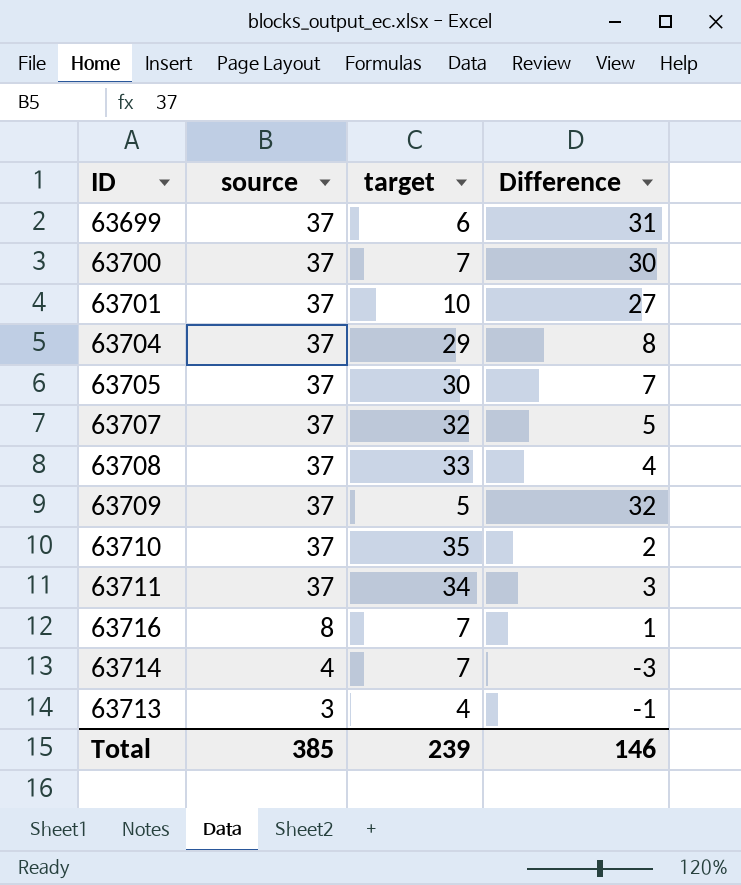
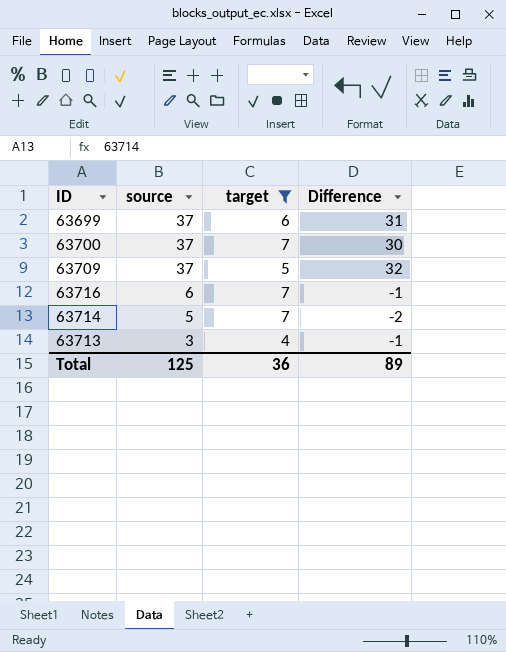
filter: none -> target <= 7
63716 | source: 8 -> 6
63716 | Difference: 1 -> -1
63714 | source: 4 -> 5
63714 | Difference: -3 -> -2
Total | source: 385 -> 125
Total | target: 239 -> 36
Total | Difference: 146 -> 89

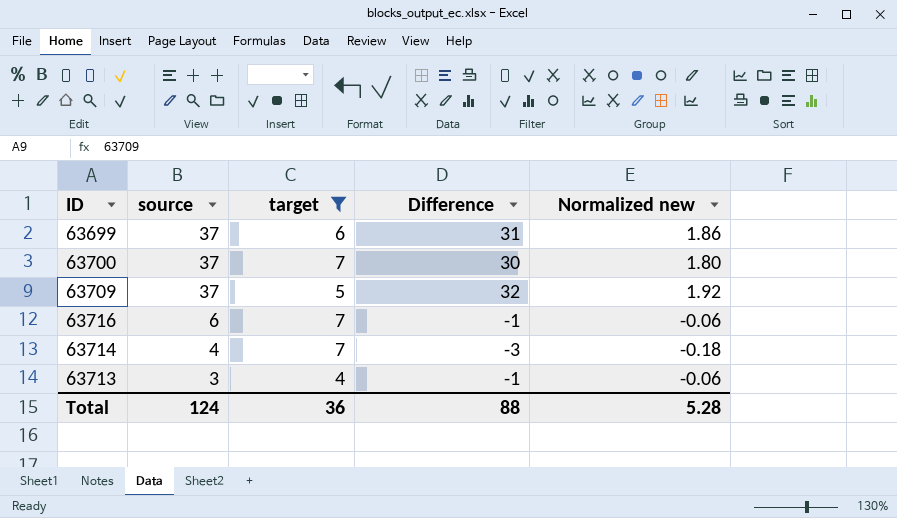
column Normalized new | formula: none -> [Difference] * 0.06
63714 | source: 5 -> 4
63714 | Difference: -2 -> -3
Total | source: 125 -> 124
Total | Difference: 89 -> 88

